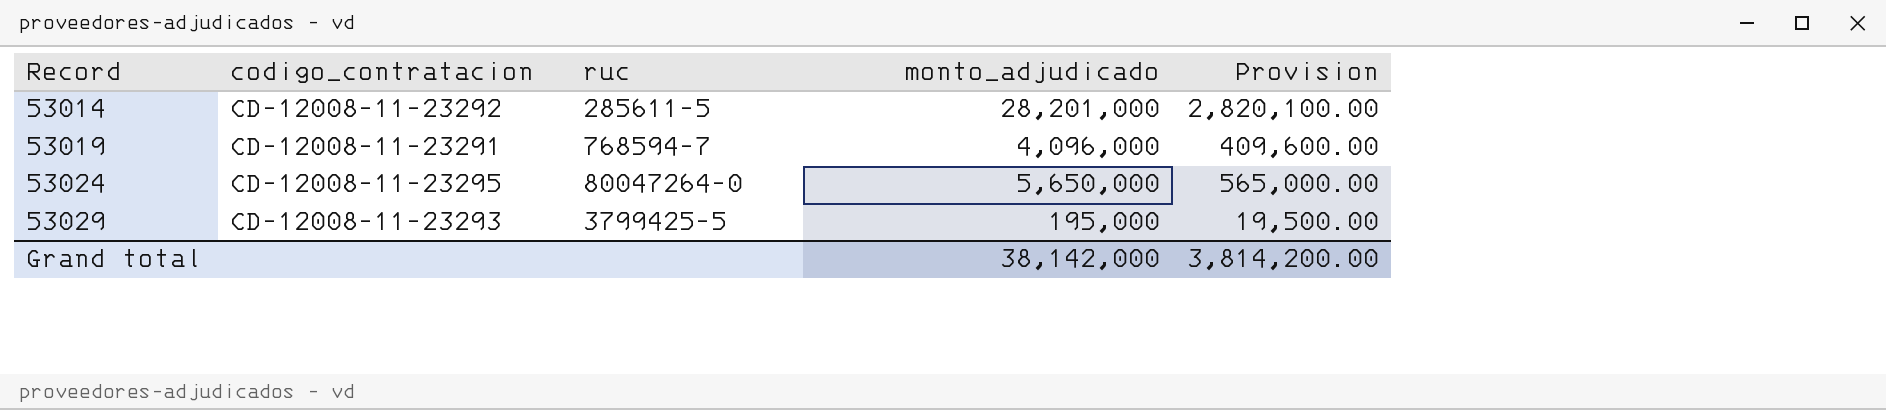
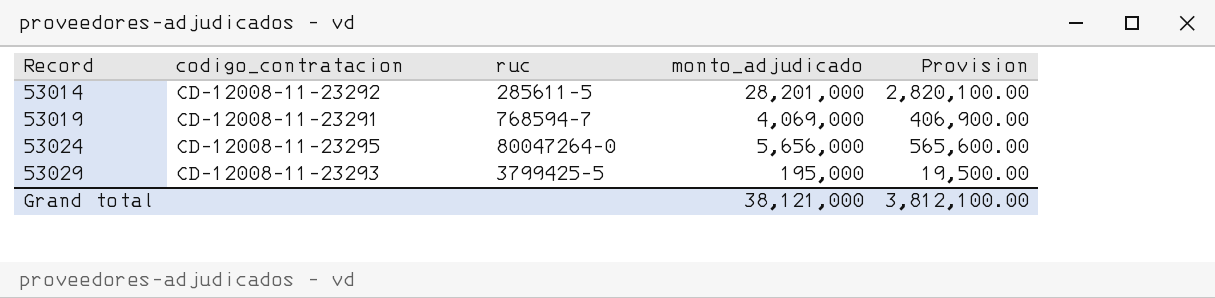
53019 | monto_adjudicado: 4,096,000 -> 4,069,000
53019 | Provision: 409,600.00 -> 406,900.00
53024 | monto_adjudicado: 5,650,000 -> 5,656,000
53024 | Provision: 565,000.00 -> 565,600.00
Grand total | monto_adjudicado: 38,142,000 -> 38,121,000
Grand total | Provision: 3,814,200.00 -> 3,812,100.00

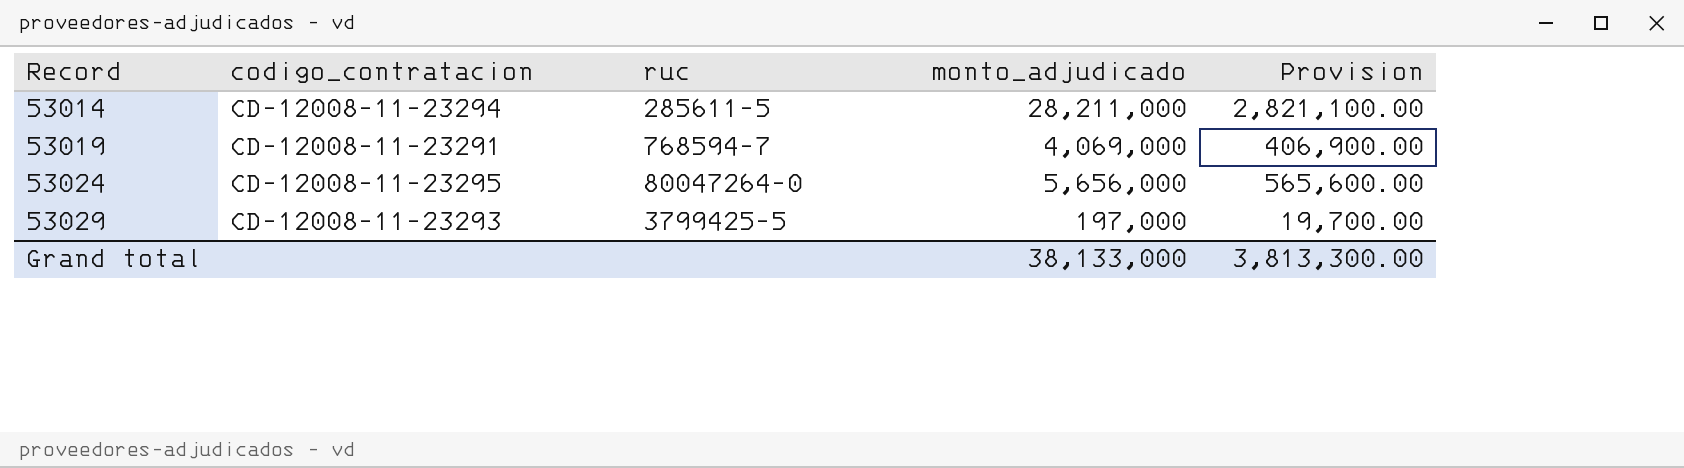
53014 | codigo_contratacion: CD-12008-11-23292 -> CD-12008-11-23294
53014 | monto_adjudicado: 28,201,000 -> 28,211,000
53014 | Provision: 2,820,100.00 -> 2,821,100.00
53029 | monto_adjudicado: 195,000 -> 197,000
53029 | Provision: 19,500.00 -> 19,700.00
Grand total | monto_adjudicado: 38,121,000 -> 38,133,000
Grand total | Provision: 3,812,100.00 -> 3,813,300.00

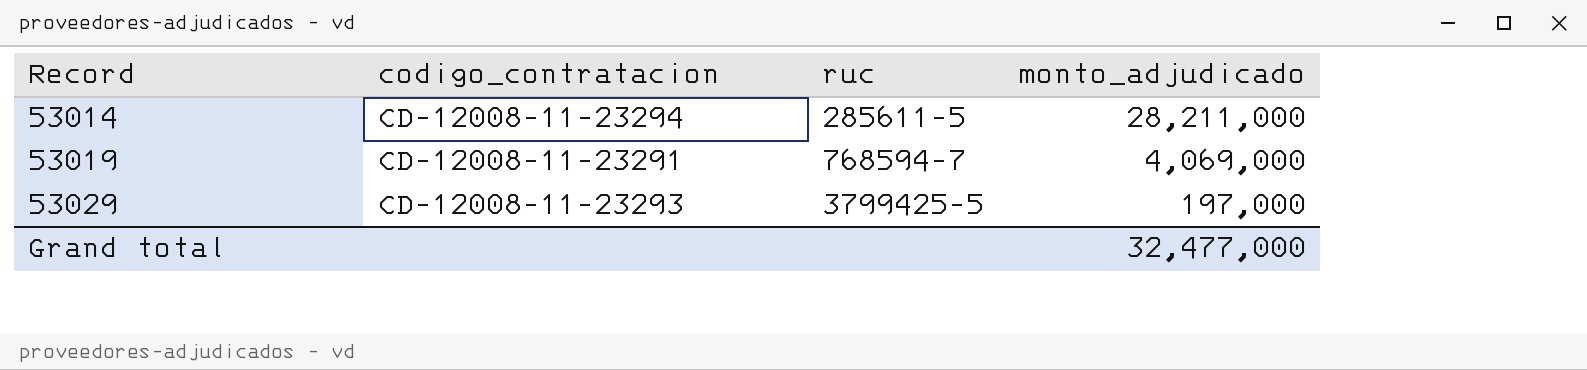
column Provision | formula: [monto_adjudicado] * 0.1 -> none
row 53024: CD-12008-11-23295 | 80047264-0 | 5,656,000 | 565,600.00 -> none
Grand total | monto_adjudicado: 38,133,000 -> 32,477,000

